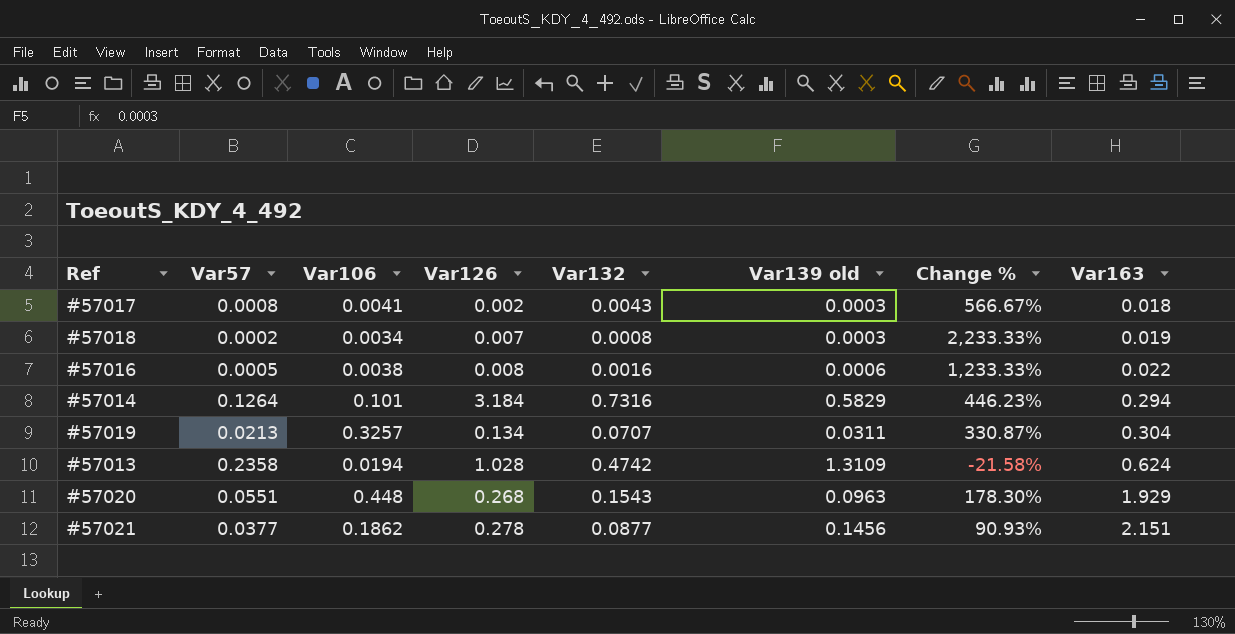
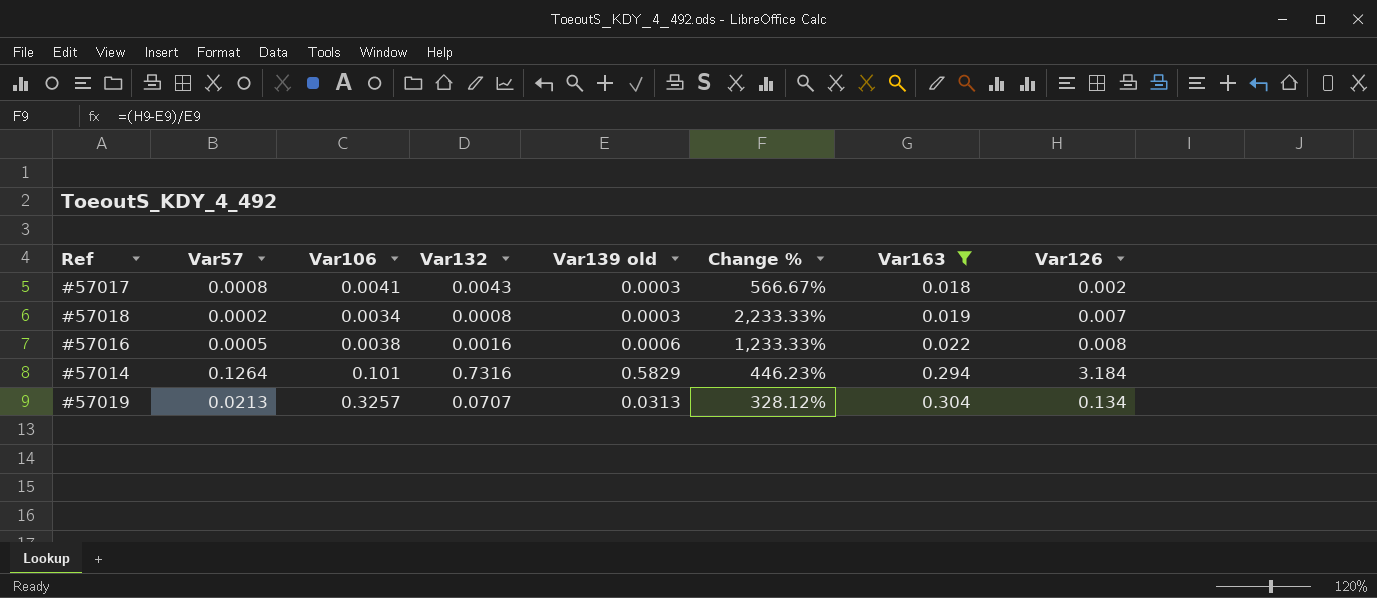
filter: none -> Var163 <= 0.304
column Var126 | position: 4 -> 8
#57019 | Var139 old: 0.0311 -> 0.0313
#57019 | Change %: 330.87% -> 328.12%

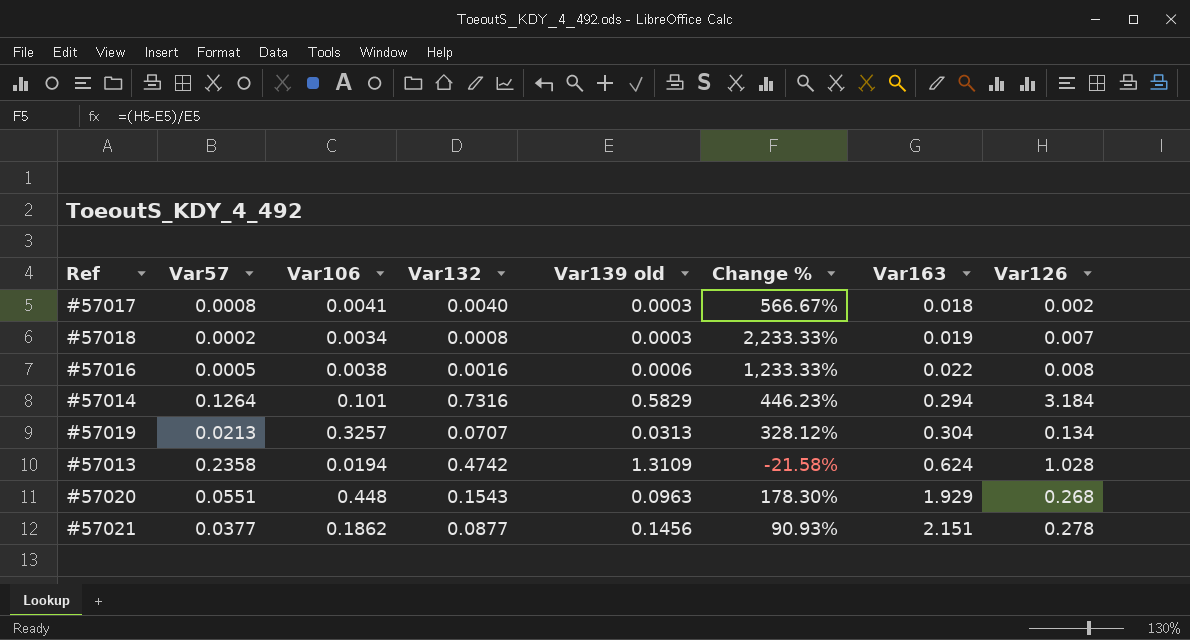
filter: Var163 <= 0.304 -> none
#57017 | Var132: 0.0043 -> 0.0040

